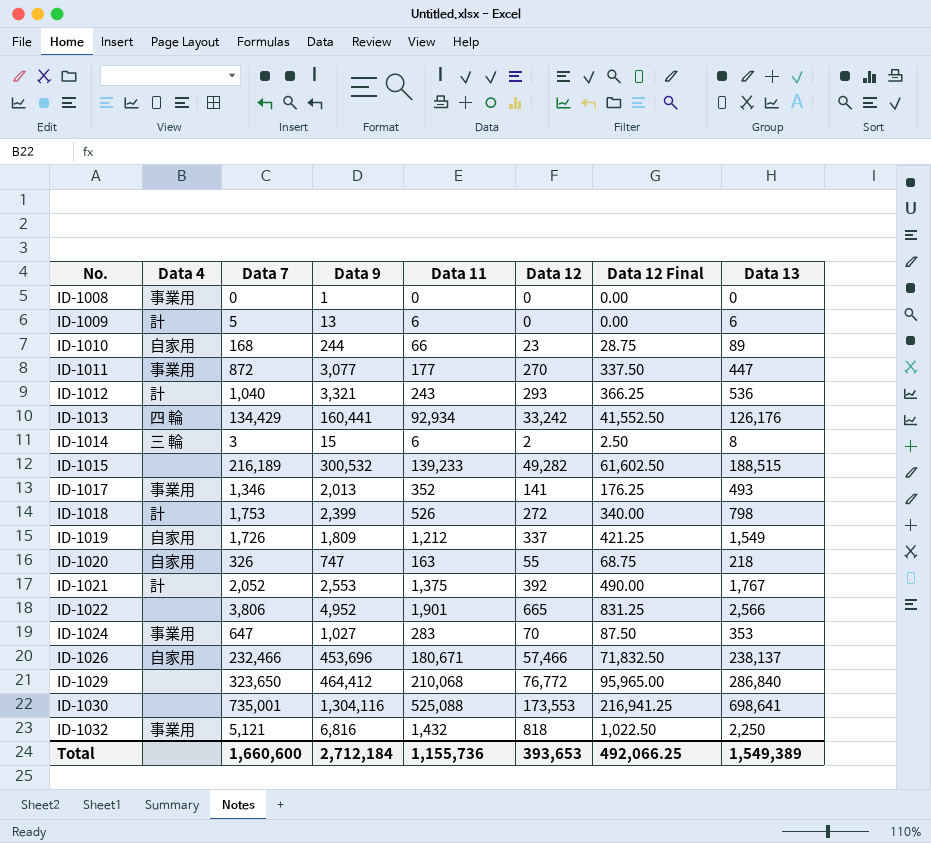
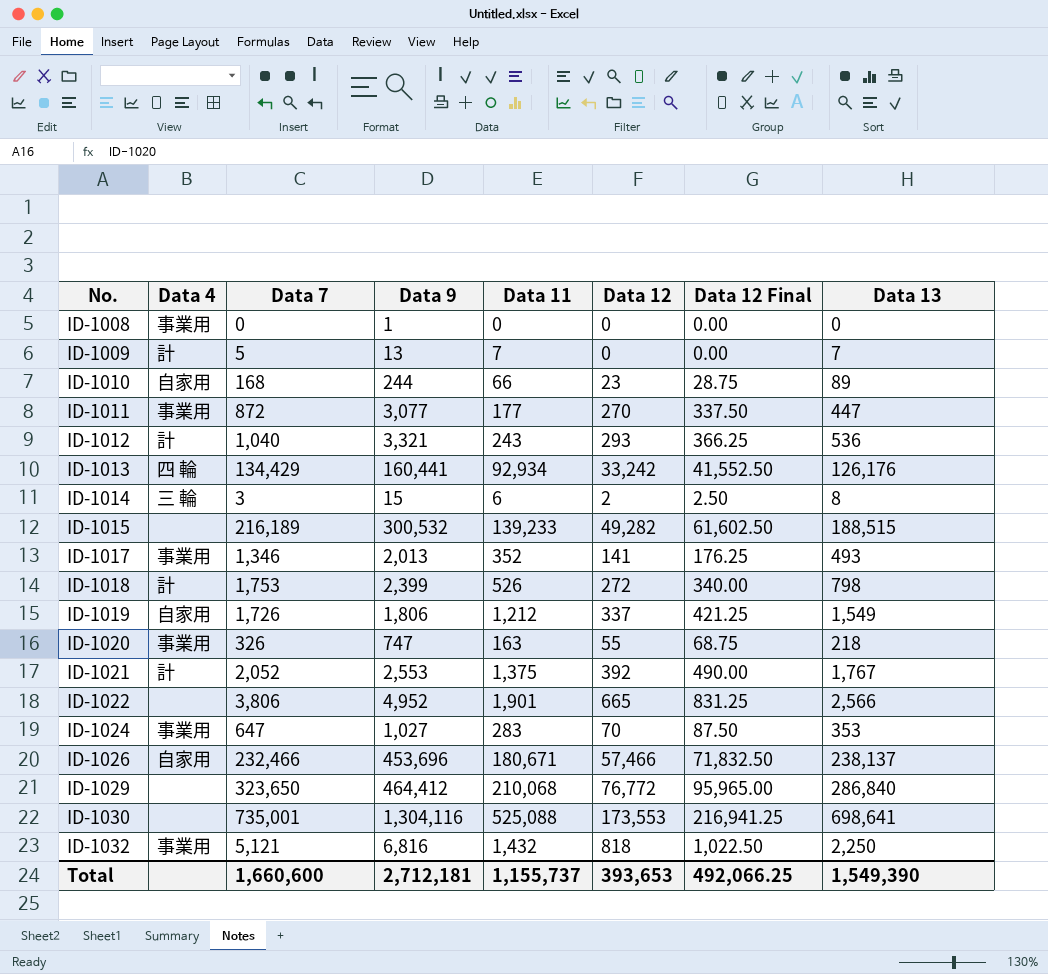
ID-1009 | Data 11: 6 -> 7
ID-1009 | Data 13: 6 -> 7
ID-1019 | Data 9: 1,809 -> 1,806
ID-1020 | Data 4: 自家用 -> 事業用
Total | Data 9: 2,712,184 -> 2,712,181
Total | Data 11: 1,155,736 -> 1,155,737
Total | Data 13: 1,549,389 -> 1,549,390

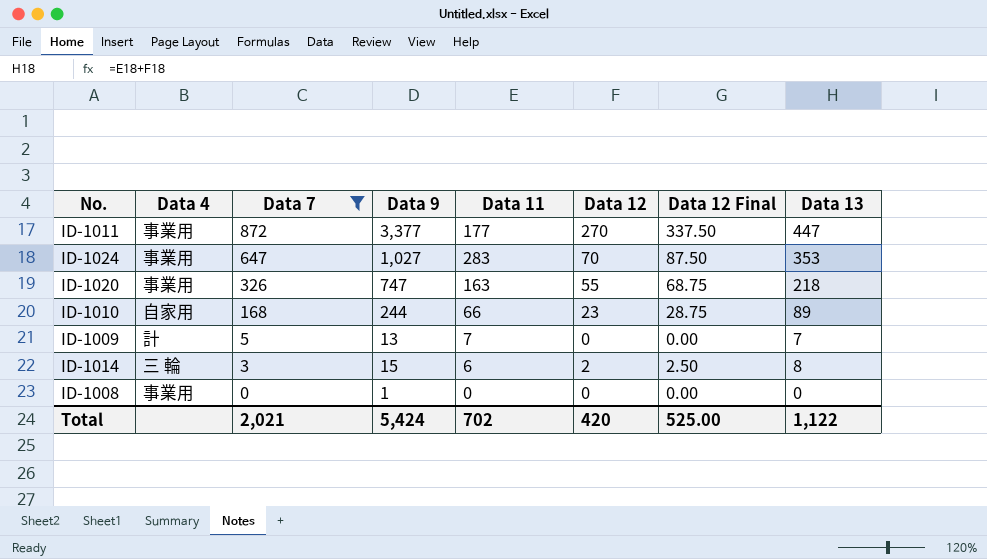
filter: none -> Data 7 <= 872
row order: No. ascending -> Data 7 descending
ID-1011 | Data 9: 3,077 -> 3,377
Total | Data 7: 1,660,600 -> 2,021
Total | Data 9: 2,712,181 -> 5,424
Total | Data 11: 1,155,737 -> 702
Total | Data 12: 393,653 -> 420
Total | Data 12 Final: 492,066.25 -> 525.00
Total | Data 13: 1,549,390 -> 1,122

